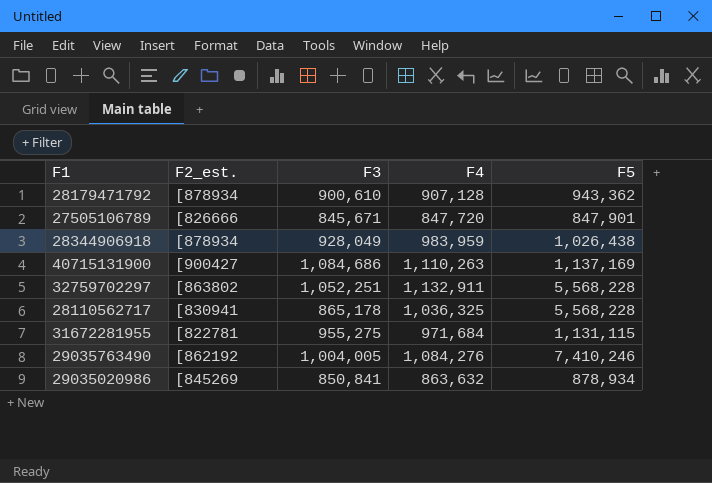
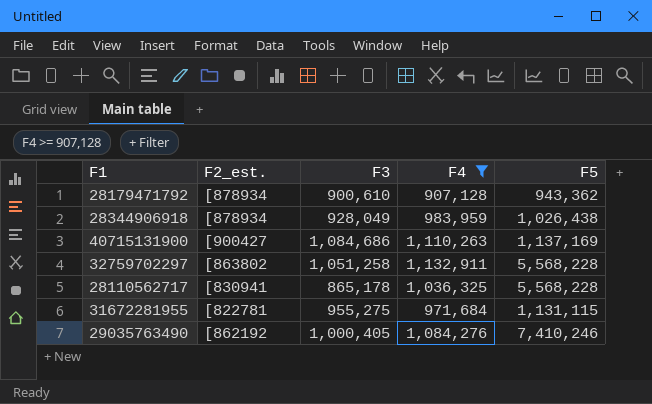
filter: none -> F4 >= 907,128
32759702297 | F3: 1,052,251 -> 1,051,258
29035763490 | F3: 1,004,005 -> 1,000,405

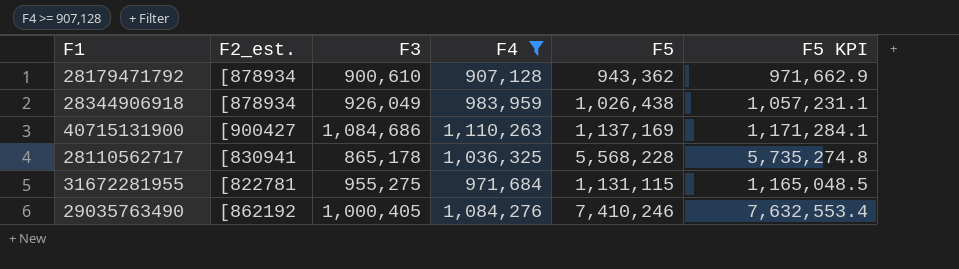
column F5 KPI | formula: none -> [F5] * 1.03
row 32759702297: [863802 | 1,051,258 | 1,132,911 | 5,568,228 -> none
28344906918 | F3: 928,049 -> 926,049

